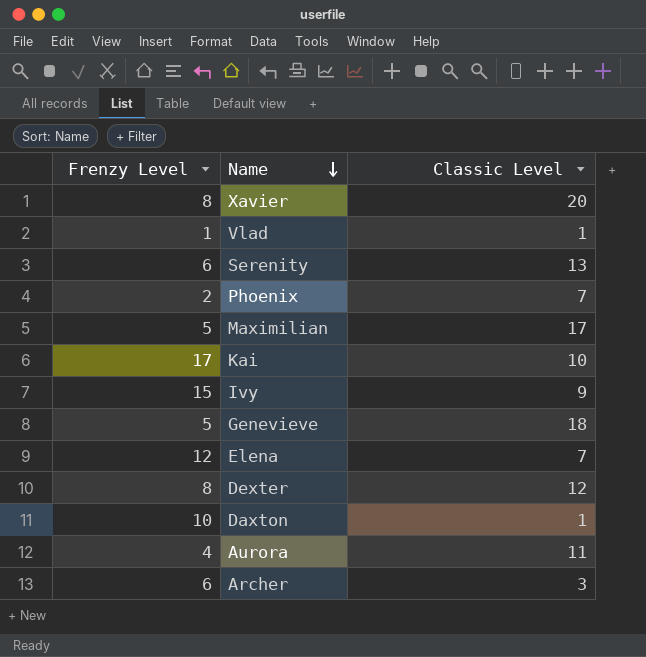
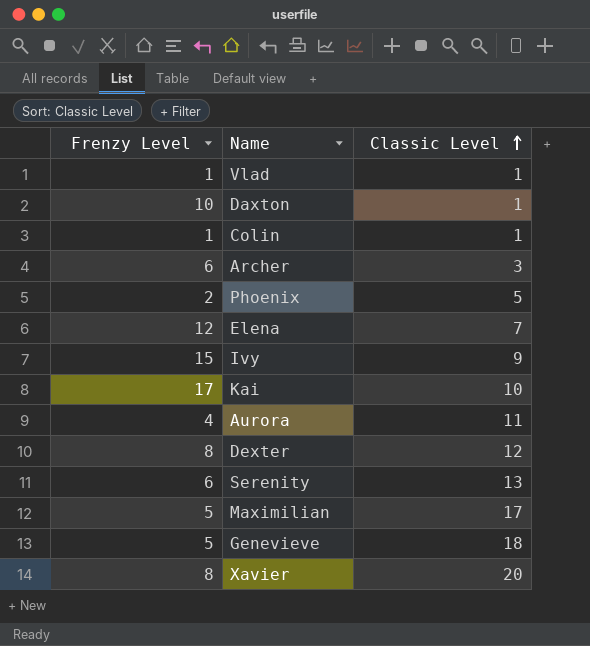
row order: Name descending -> Classic Level ascending
row Colin: none -> 1 | 1
Phoenix | Classic Level: 7 -> 5

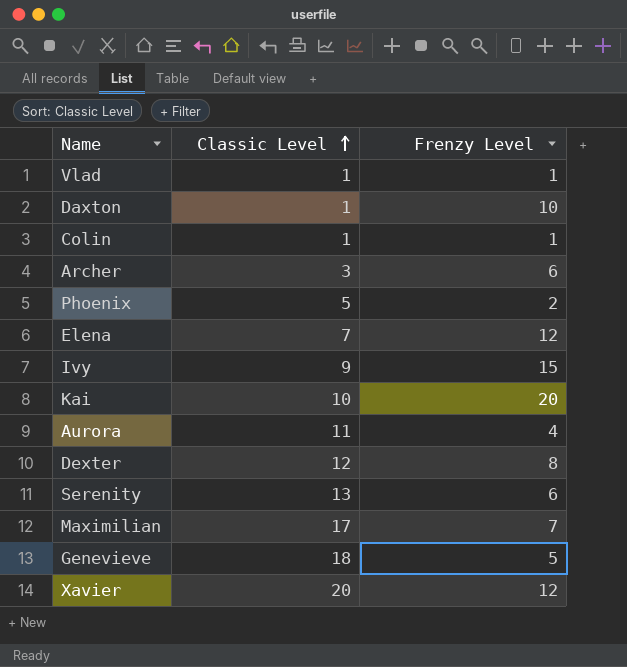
column Frenzy Level | position: 1 -> 3
Kai | Frenzy Level: 17 -> 20
Maximilian | Frenzy Level: 5 -> 7
Xavier | Frenzy Level: 8 -> 12

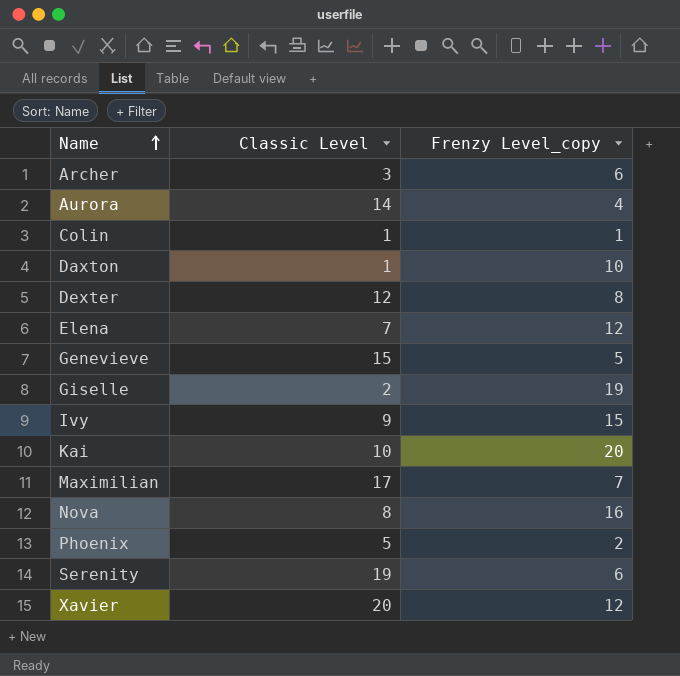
row order: Classic Level ascending -> Name ascending
column name: Frenzy Level -> Frenzy Level_copy
row Vlad: 1 | 1 -> none
Aurora | Classic Level: 11 -> 14
Genevieve | Classic Level: 18 -> 15
row Giselle: none -> 2 | 19
row Nova: none -> 8 | 16
Serenity | Classic Level: 13 -> 19

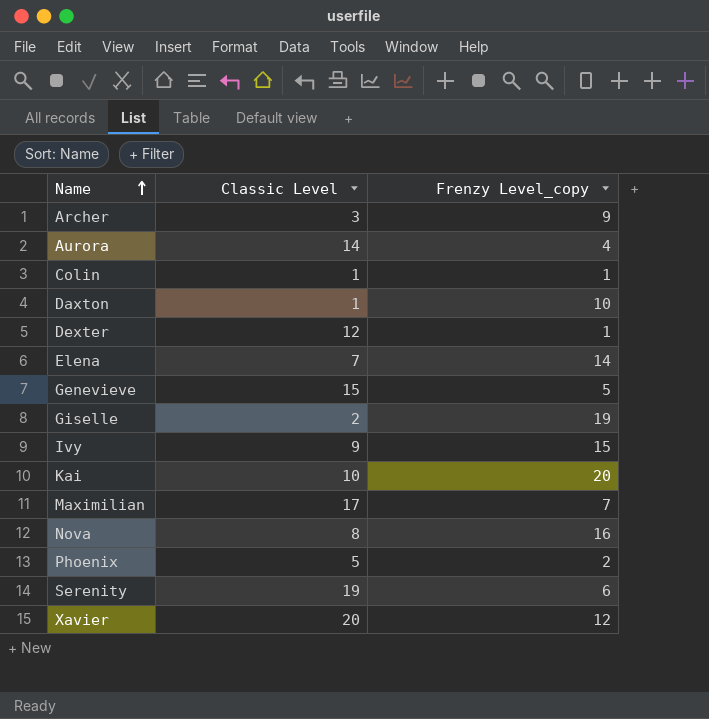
Archer | Frenzy Level_copy: 6 -> 9
Dexter | Frenzy Level_copy: 8 -> 1
Elena | Frenzy Level_copy: 12 -> 14

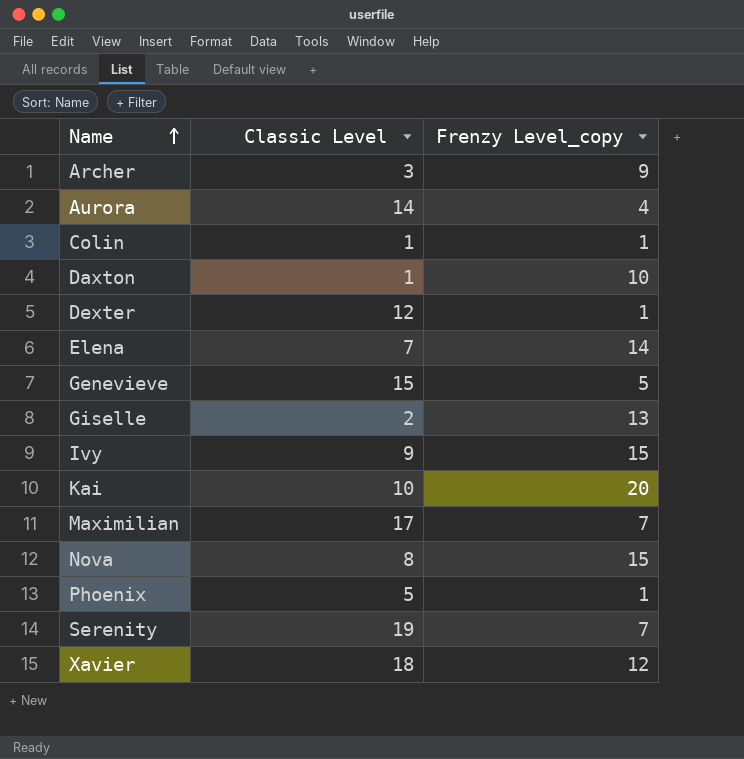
Giselle | Frenzy Level_copy: 19 -> 13
Nova | Frenzy Level_copy: 16 -> 15
Phoenix | Frenzy Level_copy: 2 -> 1
Serenity | Frenzy Level_copy: 6 -> 7
Xavier | Classic Level: 20 -> 18

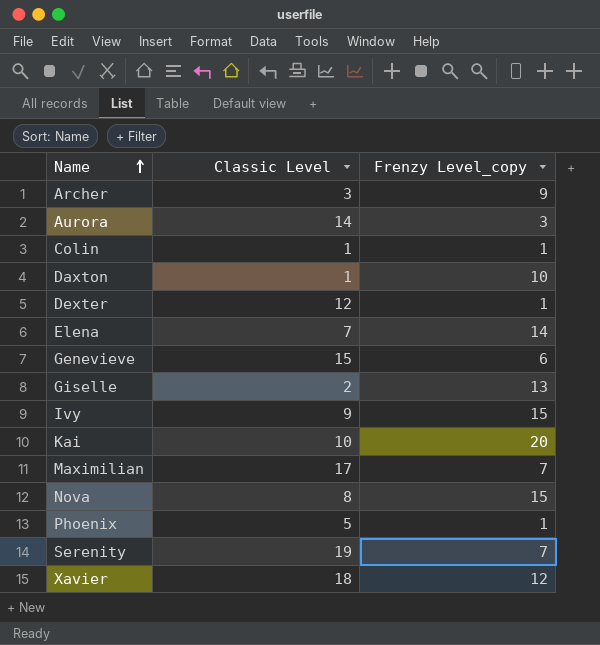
Aurora | Frenzy Level_copy: 4 -> 3
Genevieve | Frenzy Level_copy: 5 -> 6

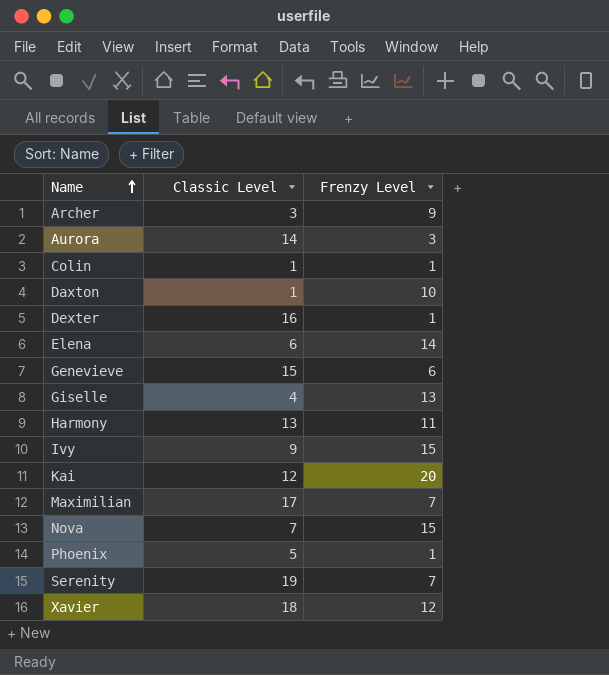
column name: Frenzy Level_copy -> Frenzy Level
Dexter | Classic Level: 12 -> 16
Elena | Classic Level: 7 -> 6
Giselle | Classic Level: 2 -> 4
row Harmony: none -> 13 | 11
Kai | Classic Level: 10 -> 12
Nova | Classic Level: 8 -> 7

